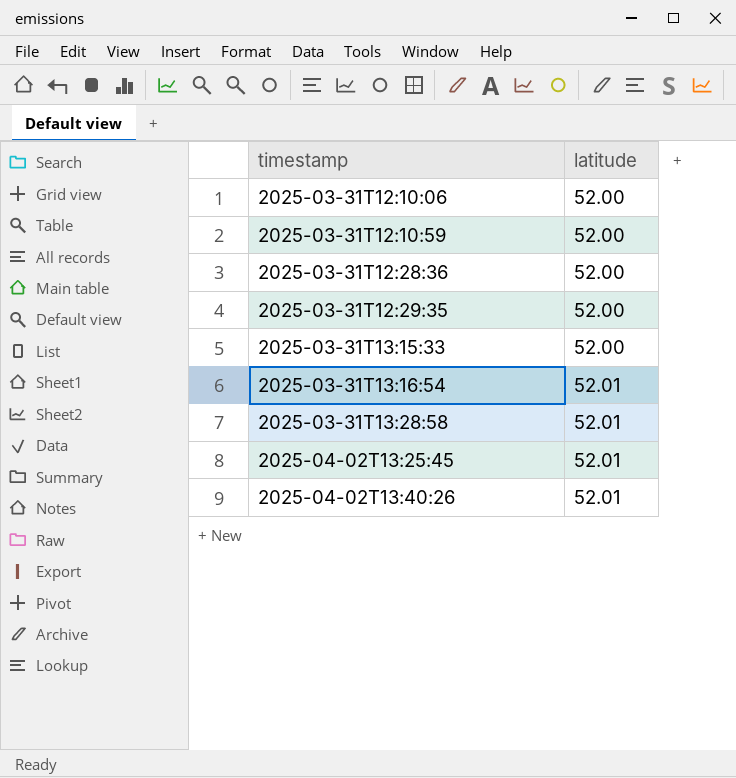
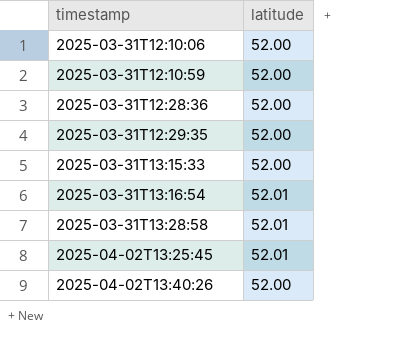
2025-04-02T13:40:26 | latitude: 52.01 -> 52.00

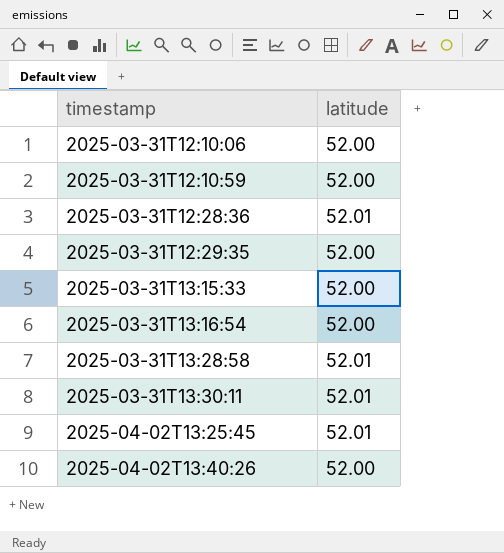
2025-03-31T12:28:36 | latitude: 52.00 -> 52.01
2025-03-31T13:16:54 | latitude: 52.01 -> 52.00
row 2025-03-31T13:30:11: none -> 52.01

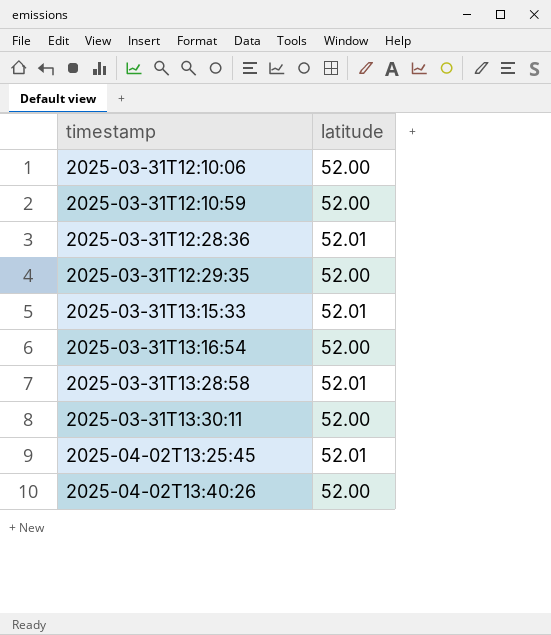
2025-03-31T13:15:33 | latitude: 52.00 -> 52.01
2025-03-31T13:30:11 | latitude: 52.01 -> 52.00

